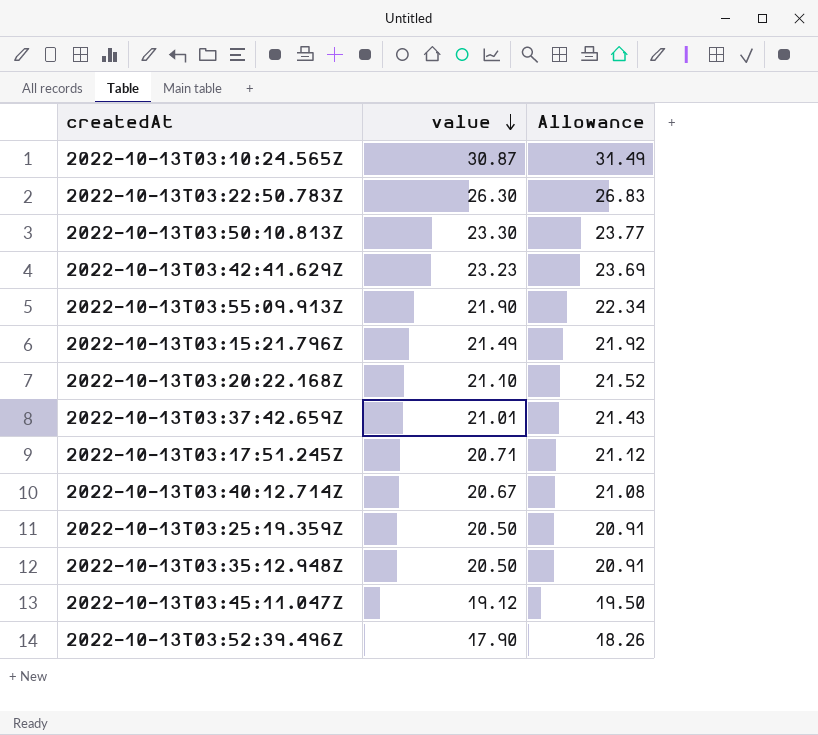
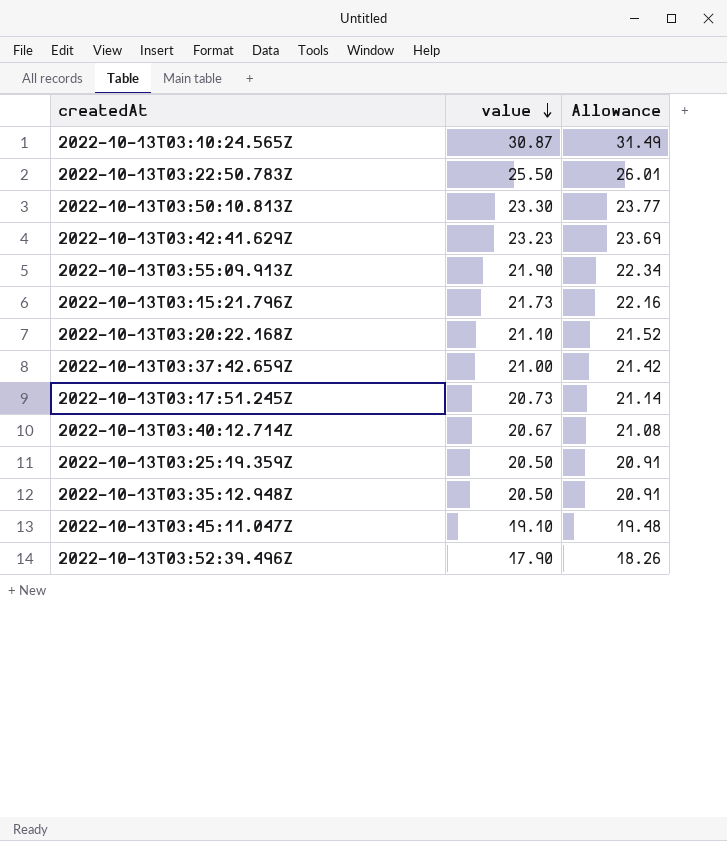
2022-10-13T03:22:50.783Z | value: 26.30 -> 25.50
2022-10-13T03:22:50.783Z | Allowance: 26.83 -> 26.01
2022-10-13T03:15:21.796Z | value: 21.49 -> 21.73
2022-10-13T03:15:21.796Z | Allowance: 21.92 -> 22.16
2022-10-13T03:37:42.659Z | value: 21.01 -> 21.00
2022-10-13T03:37:42.659Z | Allowance: 21.43 -> 21.42
2022-10-13T03:17:51.245Z | value: 20.71 -> 20.73
2022-10-13T03:17:51.245Z | Allowance: 21.12 -> 21.14
2022-10-13T03:45:11.047Z | value: 19.12 -> 19.10
2022-10-13T03:45:11.047Z | Allowance: 19.50 -> 19.48

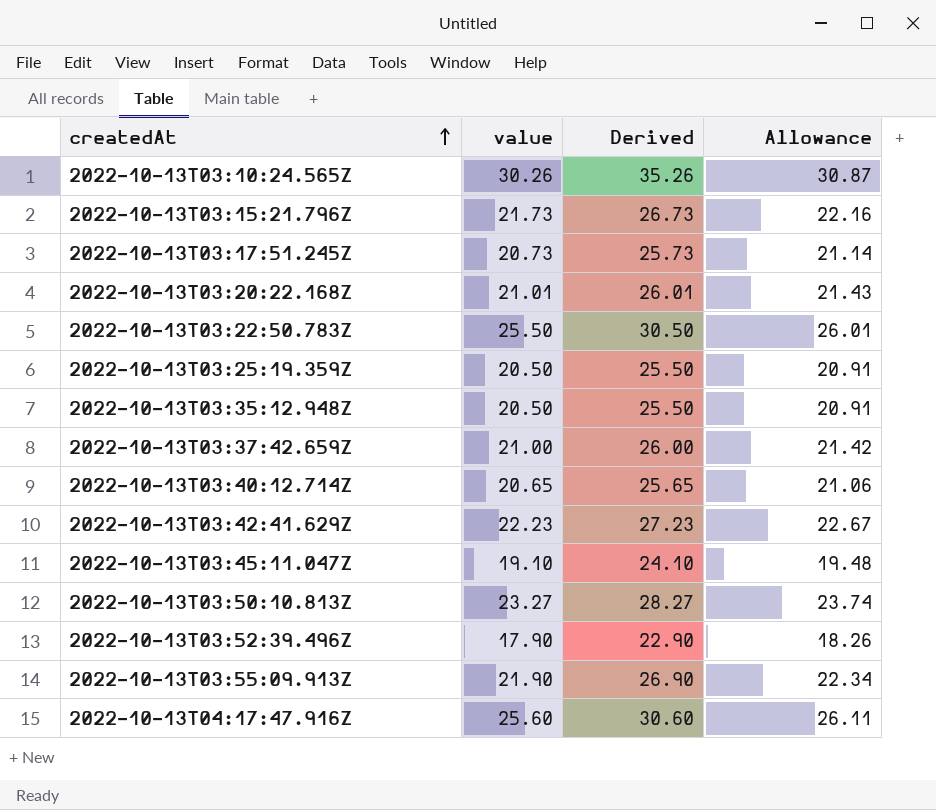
row order: value descending -> createdAt ascending
column Derived | formula: none -> [value] + 5
2022-10-13T03:10:24.565Z | value: 30.87 -> 30.26
2022-10-13T03:10:24.565Z | Allowance: 31.49 -> 30.87
2022-10-13T03:20:22.168Z | value: 21.10 -> 21.01
2022-10-13T03:20:22.168Z | Allowance: 21.52 -> 21.43
2022-10-13T03:40:12.714Z | value: 20.67 -> 20.65
2022-10-13T03:40:12.714Z | Allowance: 21.08 -> 21.06
2022-10-13T03:42:41.629Z | value: 23.23 -> 22.23
2022-10-13T03:42:41.629Z | Allowance: 23.69 -> 22.67
2022-10-13T03:50:10.813Z | value: 23.30 -> 23.27
2022-10-13T03:50:10.813Z | Allowance: 23.77 -> 23.74
row 2022-10-13T04:17:47.916Z: none -> 25.60 | 30.60 | 26.11

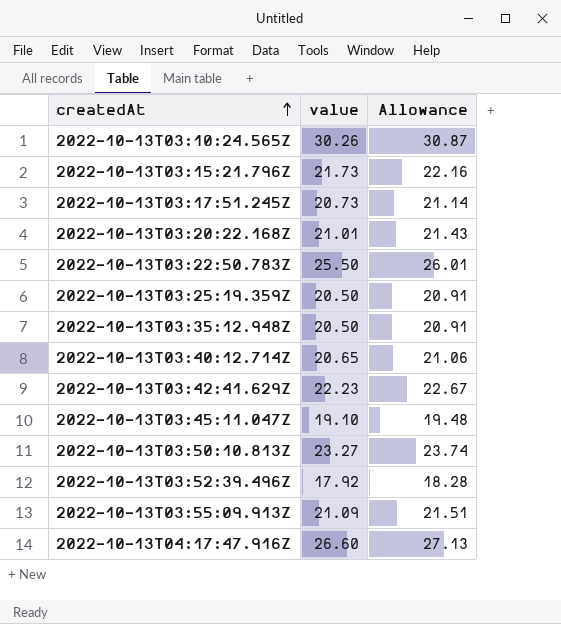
column Derived | formula: [value] + 5 -> none
row 2022-10-13T03:37:42.659Z: 21.00 | 26.00 | 21.42 -> none
2022-10-13T03:52:39.496Z | value: 17.90 -> 17.92
2022-10-13T03:52:39.496Z | Allowance: 18.26 -> 18.28
2022-10-13T03:55:09.913Z | value: 21.90 -> 21.09
2022-10-13T03:55:09.913Z | Allowance: 22.34 -> 21.51
2022-10-13T04:17:47.916Z | value: 25.60 -> 26.60
2022-10-13T04:17:47.916Z | Allowance: 26.11 -> 27.13

